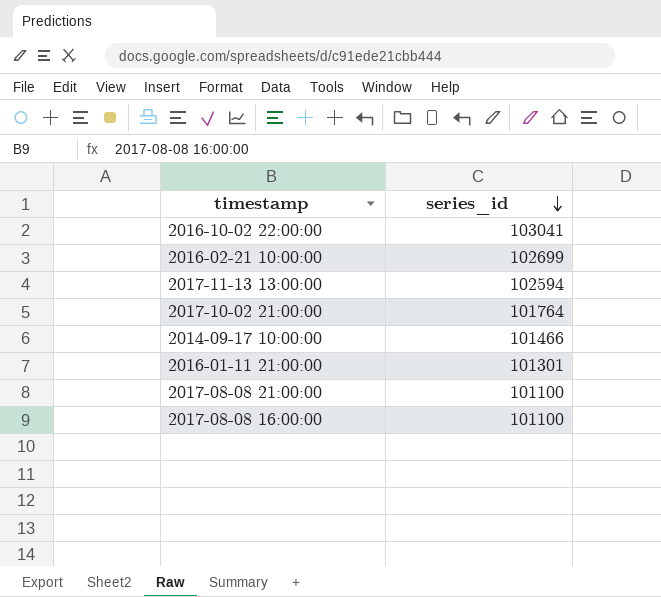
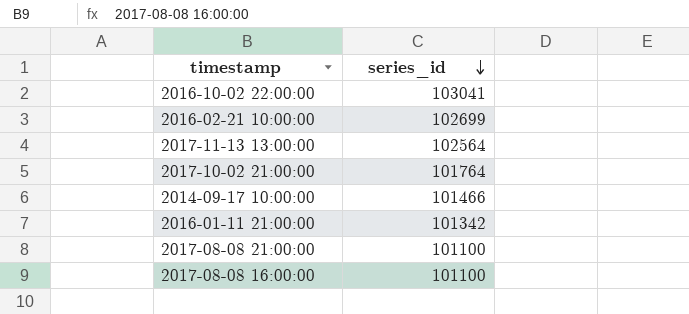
2017-11-13 13:00:00 | series_id: 102594 -> 102564
2016-01-11 21:00:00 | series_id: 101301 -> 101342

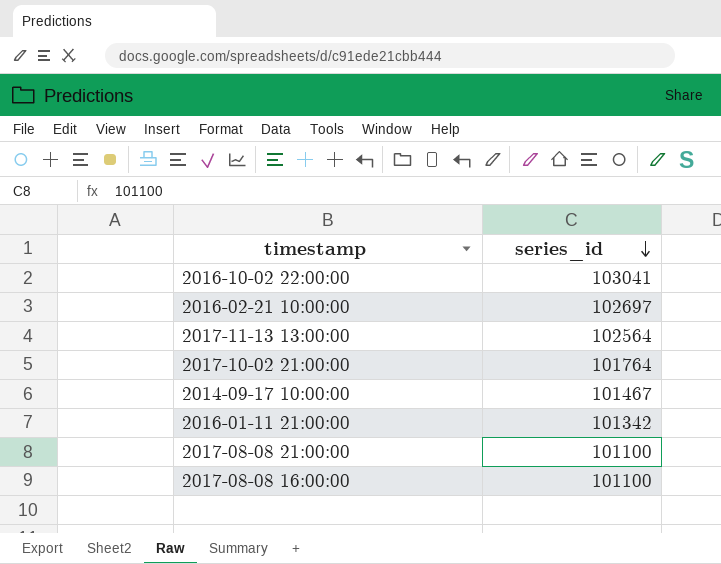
2016-02-21 10:00:00 | series_id: 102699 -> 102697
2014-09-17 10:00:00 | series_id: 101466 -> 101467

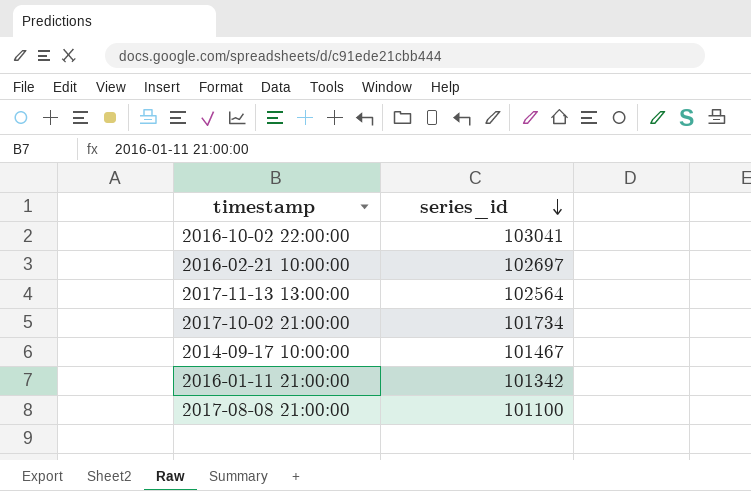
row 2017-08-08 16:00:00: 101100 -> none
2017-10-02 21:00:00 | series_id: 101764 -> 101734

